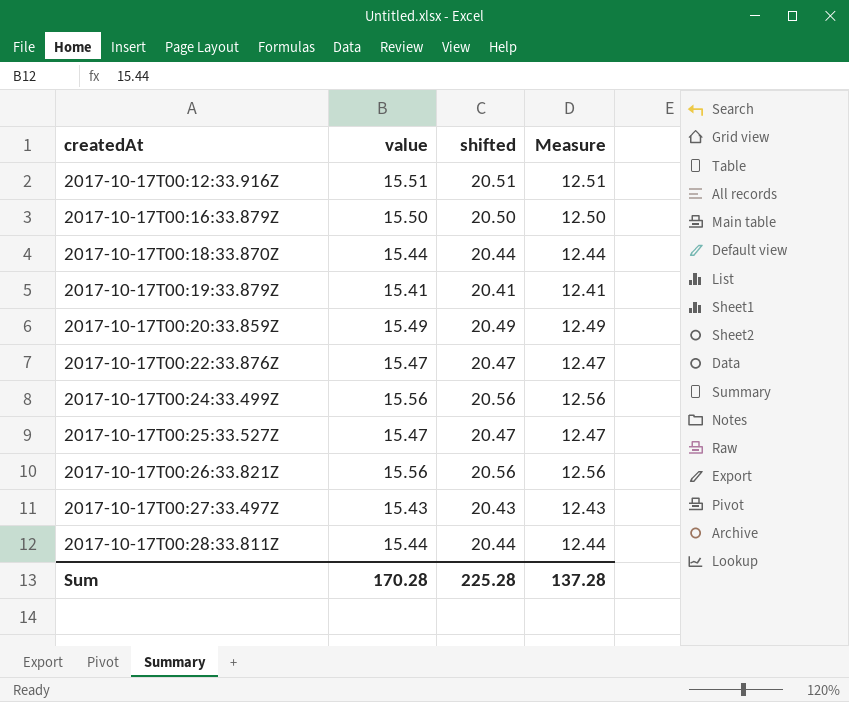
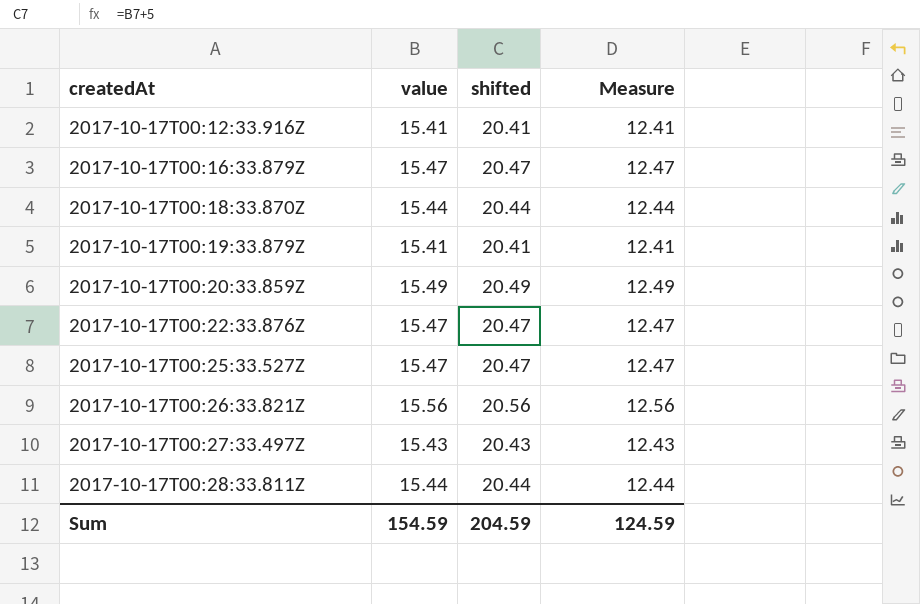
row 2017-10-17T00:24:33.499Z: 15.56 | 20.56 | 12.56 -> none
2017-10-17T00:12:33.916Z | value: 15.51 -> 15.41
2017-10-17T00:12:33.916Z | shifted: 20.51 -> 20.41
2017-10-17T00:12:33.916Z | Measure: 12.51 -> 12.41
2017-10-17T00:16:33.879Z | value: 15.50 -> 15.47
2017-10-17T00:16:33.879Z | shifted: 20.50 -> 20.47
2017-10-17T00:16:33.879Z | Measure: 12.50 -> 12.47
Sum | value: 170.28 -> 154.59
Sum | shifted: 225.28 -> 204.59
Sum | Measure: 137.28 -> 124.59

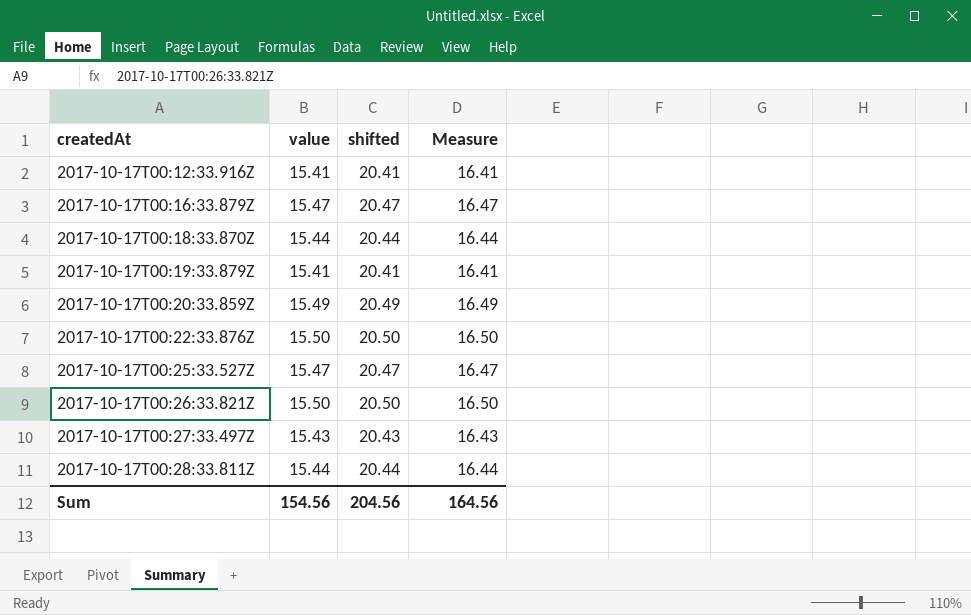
column Measure | formula: [value] - 3 -> [value] + 1
2017-10-17T00:22:33.876Z | value: 15.47 -> 15.50
2017-10-17T00:22:33.876Z | shifted: 20.47 -> 20.50
2017-10-17T00:26:33.821Z | value: 15.56 -> 15.50
2017-10-17T00:26:33.821Z | shifted: 20.56 -> 20.50
Sum | value: 154.59 -> 154.56
Sum | shifted: 204.59 -> 204.56
Sum | Measure: 124.59 -> 164.56

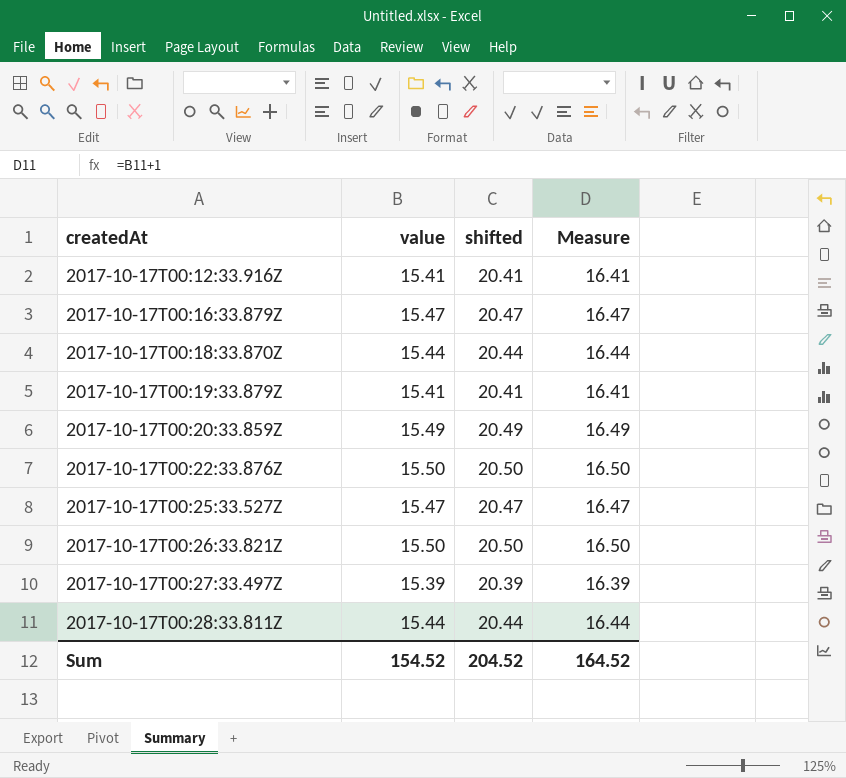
2017-10-17T00:27:33.497Z | value: 15.43 -> 15.39
2017-10-17T00:27:33.497Z | shifted: 20.43 -> 20.39
2017-10-17T00:27:33.497Z | Measure: 16.43 -> 16.39
Sum | value: 154.56 -> 154.52
Sum | shifted: 204.56 -> 204.52
Sum | Measure: 164.56 -> 164.52

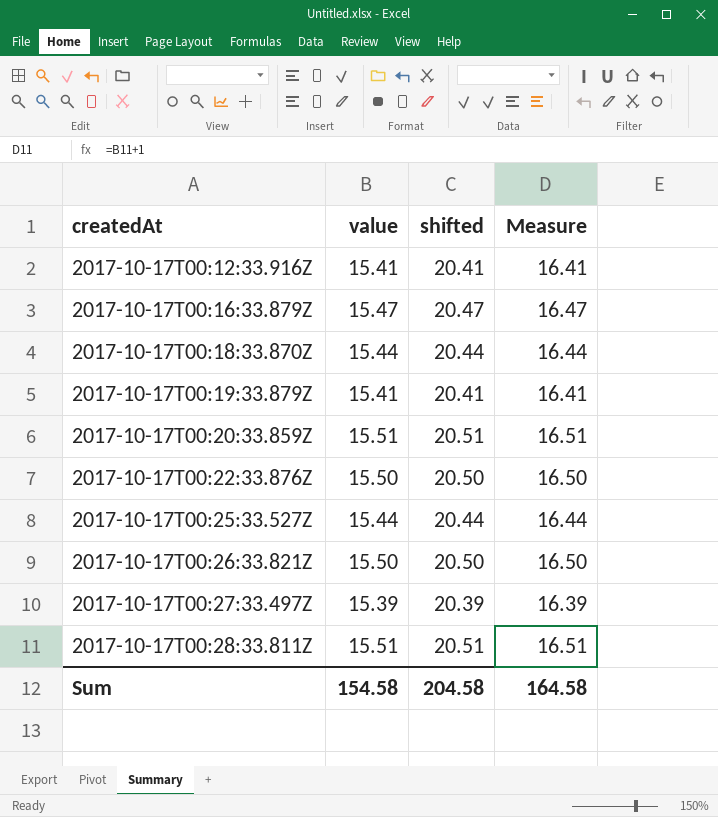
2017-10-17T00:20:33.859Z | value: 15.49 -> 15.51
2017-10-17T00:20:33.859Z | shifted: 20.49 -> 20.51
2017-10-17T00:20:33.859Z | Measure: 16.49 -> 16.51
2017-10-17T00:25:33.527Z | value: 15.47 -> 15.44
2017-10-17T00:25:33.527Z | shifted: 20.47 -> 20.44
2017-10-17T00:25:33.527Z | Measure: 16.47 -> 16.44
2017-10-17T00:28:33.811Z | value: 15.44 -> 15.51
2017-10-17T00:28:33.811Z | shifted: 20.44 -> 20.51
2017-10-17T00:28:33.811Z | Measure: 16.44 -> 16.51
Sum | value: 154.52 -> 154.58
Sum | shifted: 204.52 -> 204.58
Sum | Measure: 164.52 -> 164.58

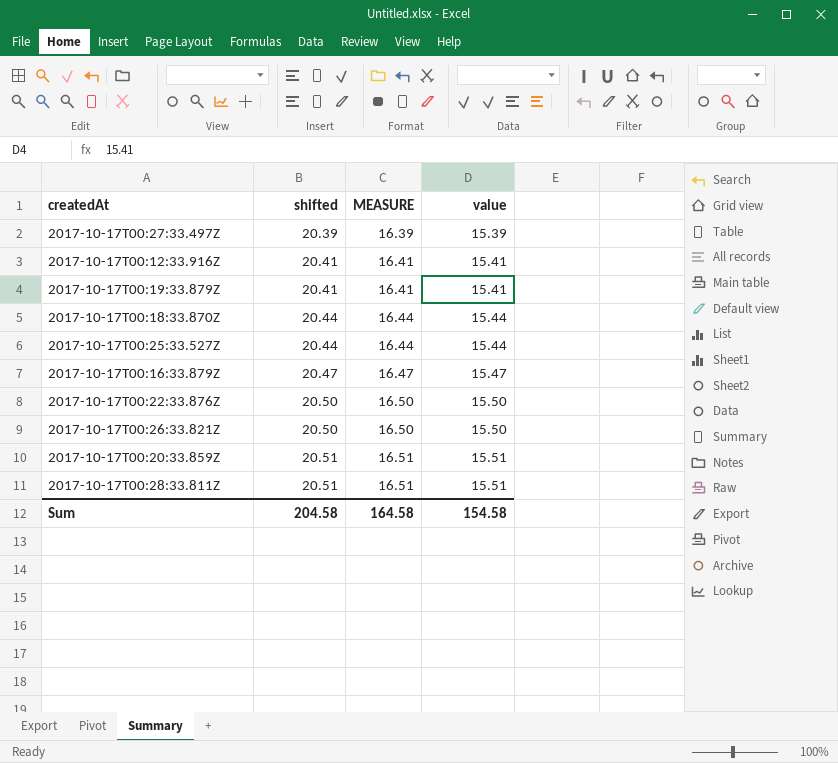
row order: createdAt ascending -> shifted ascending
column name: Measure -> MEASURE
column value | position: 2 -> 4

